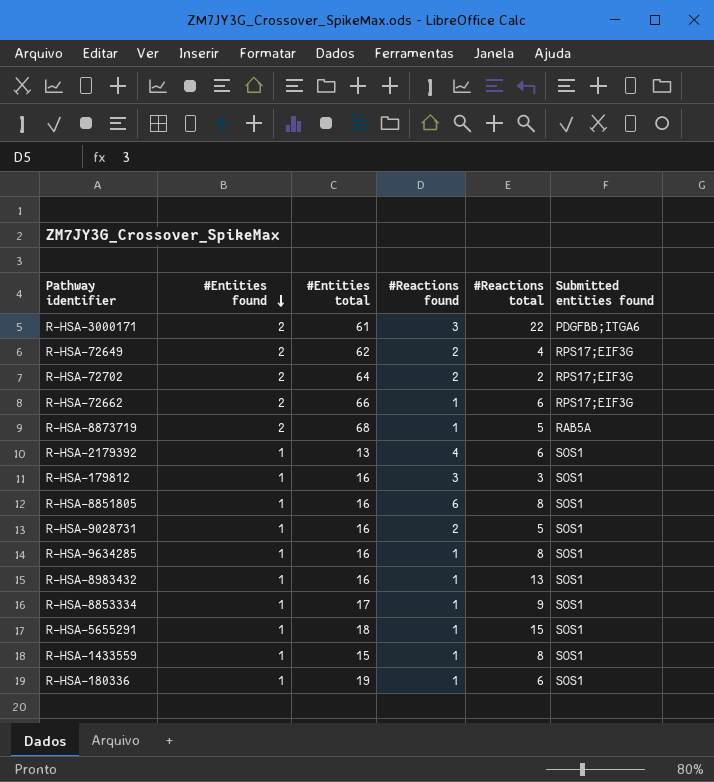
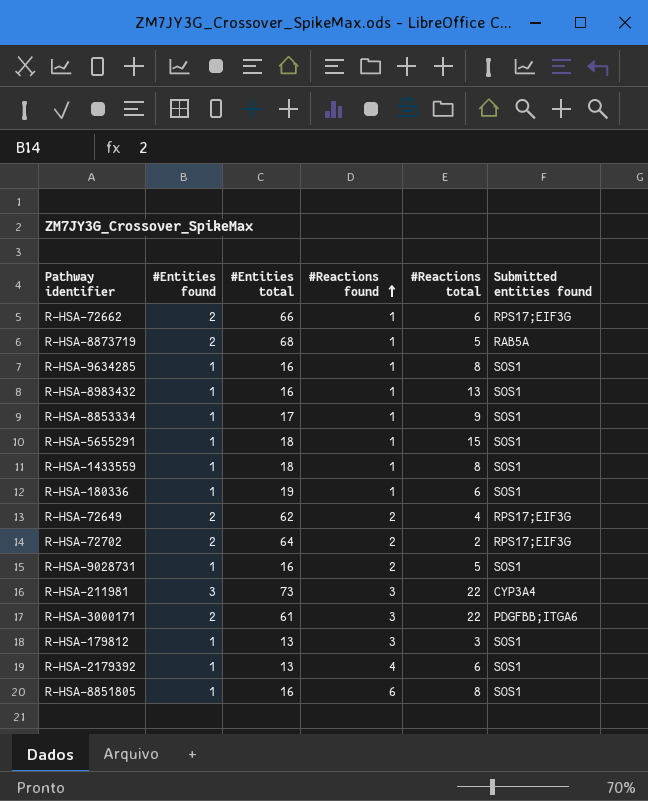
row order: #Entities found descending -> #Reactions found ascending
R-HSA-1433559 | #Entities total: 15 -> 18
row R-HSA-211981: none -> 3 | 73 | 3 | 22 | CYP3A4
R-HSA-179812 | #Entities total: 16 -> 13

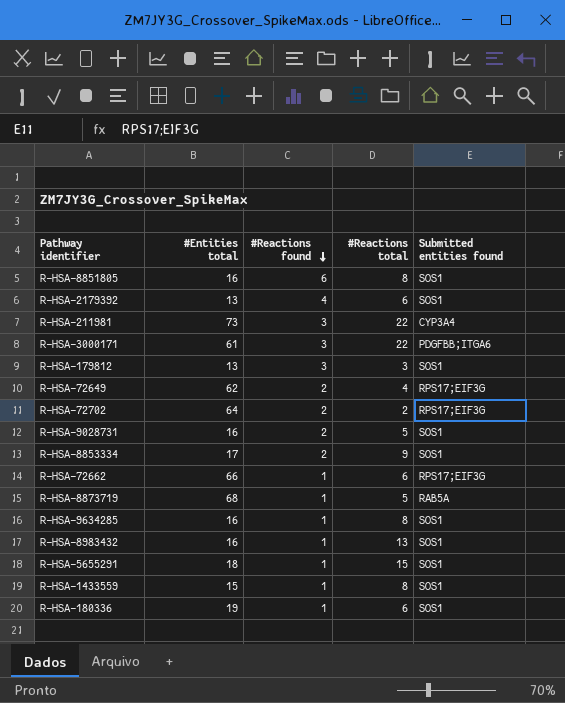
row order: #Reactions found ascending -> #Reactions found descending
column #Entities found | position: 2 -> none
R-HSA-8853334 | #Reactions found: 1 -> 2
R-HSA-1433559 | #Entities total: 18 -> 15

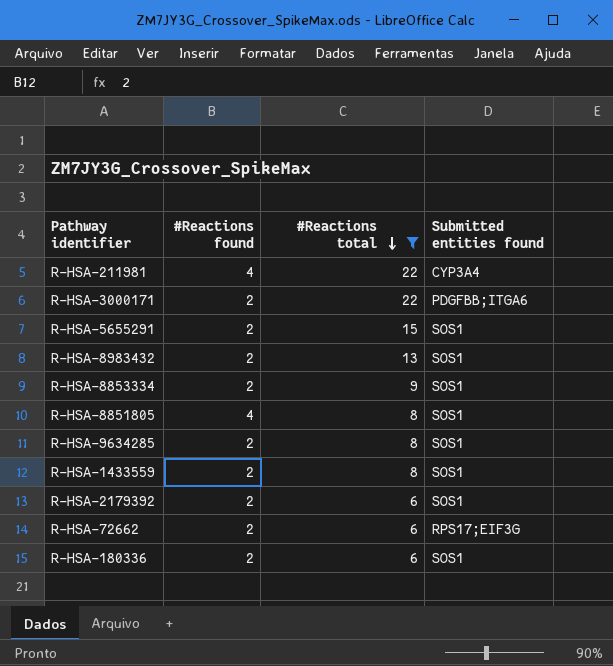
filter: none -> #Reactions total >= 6
row order: #Reactions found descending -> #Reactions total descending
column #Entities total | position: 2 -> none
R-HSA-211981 | #Reactions found: 3 -> 4
R-HSA-3000171 | #Reactions found: 3 -> 2
R-HSA-5655291 | #Reactions found: 1 -> 2
R-HSA-8983432 | #Reactions found: 1 -> 2
R-HSA-8851805 | #Reactions found: 6 -> 4
R-HSA-9634285 | #Reactions found: 1 -> 2
R-HSA-1433559 | #Reactions found: 1 -> 2
R-HSA-2179392 | #Reactions found: 4 -> 2
R-HSA-72662 | #Reactions found: 1 -> 2
R-HSA-180336 | #Reactions found: 1 -> 2

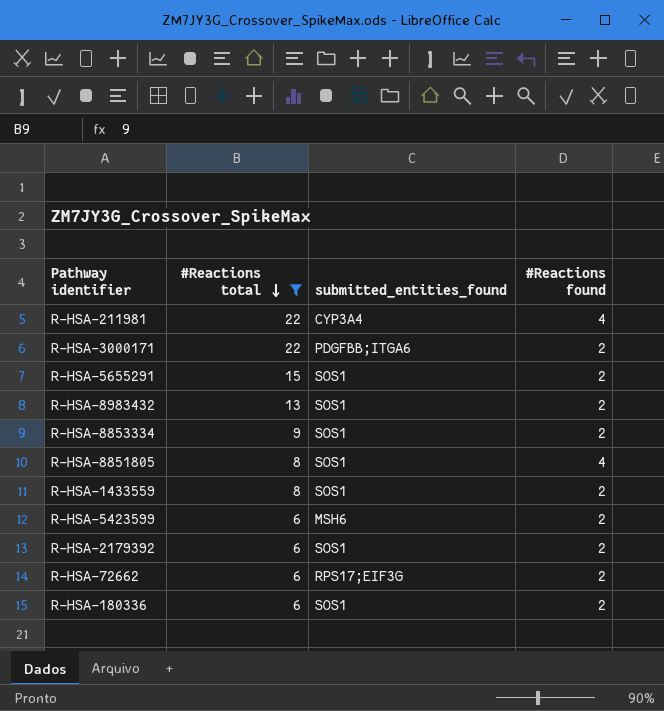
column name: Submitted entities found -> submitted_entities_found
column #Reactions found | position: 2 -> 4
row R-HSA-9634285: 2 | 8 | SOS1 -> none
row R-HSA-5423599: none -> 6 | MSH6 | 2

